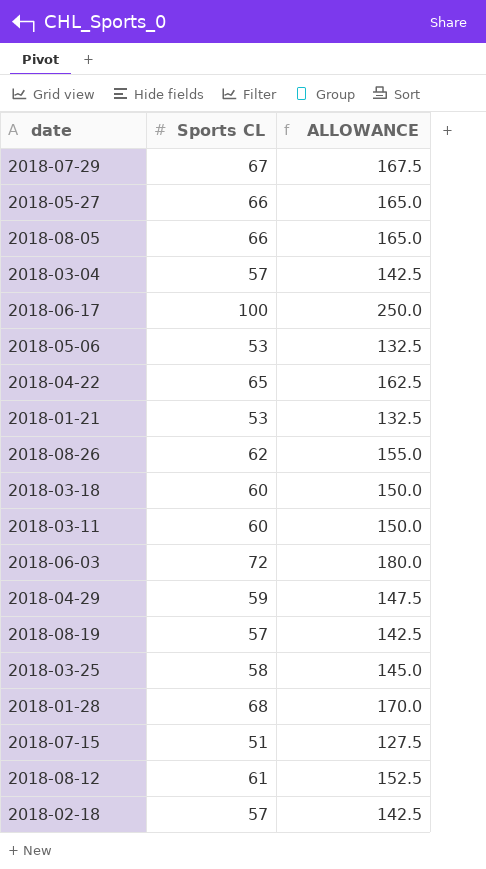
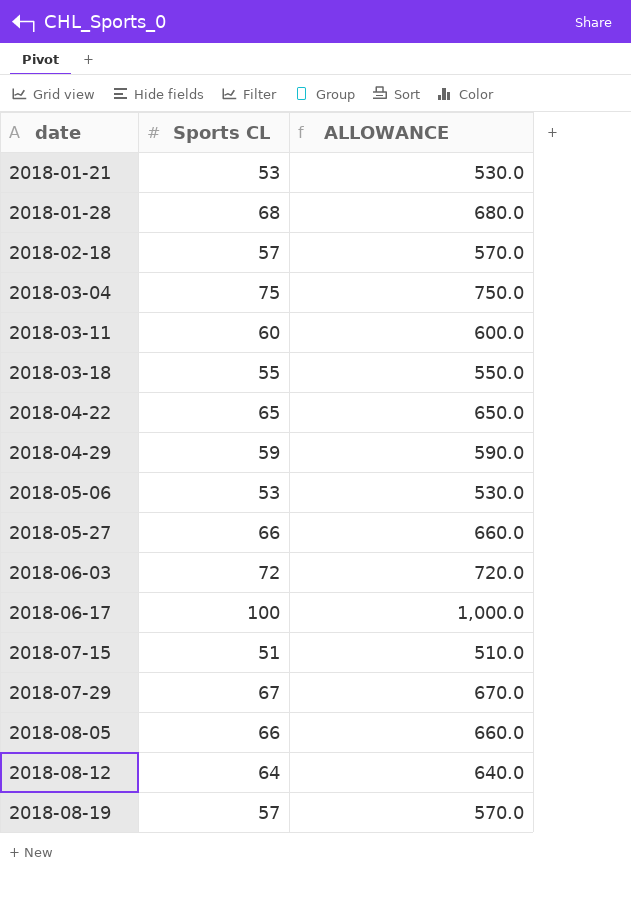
row order: none -> date ascending
column ALLOWANCE | formula: [Sports CL] * 2.5 -> [Sports CL] * 10
row 2018-08-26: 62 | 155.0 -> none
row 2018-03-25: 58 | 145.0 -> none
2018-03-04 | Sports CL: 57 -> 75
2018-03-18 | Sports CL: 60 -> 55
2018-08-12 | Sports CL: 61 -> 64

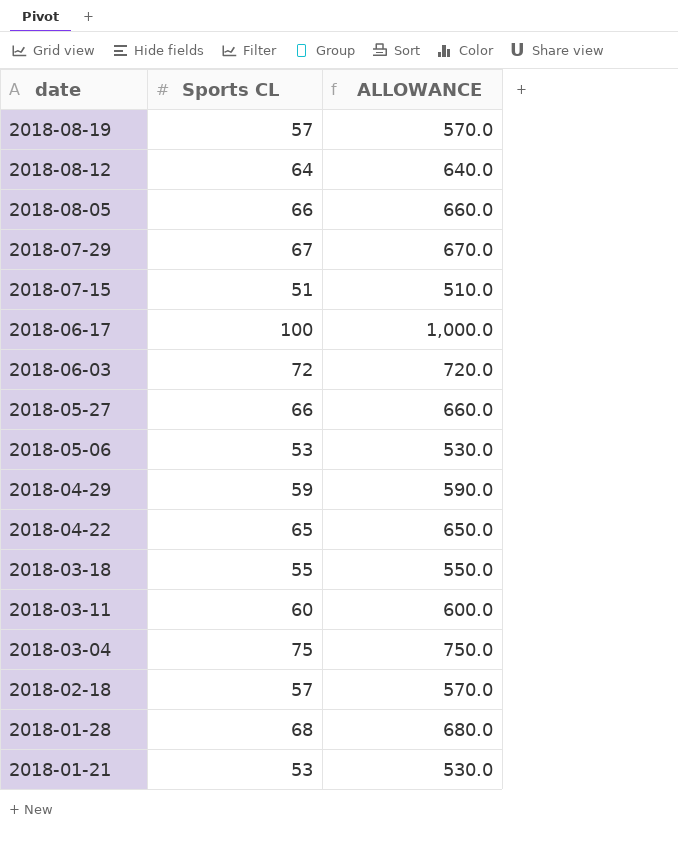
row order: date ascending -> date descending

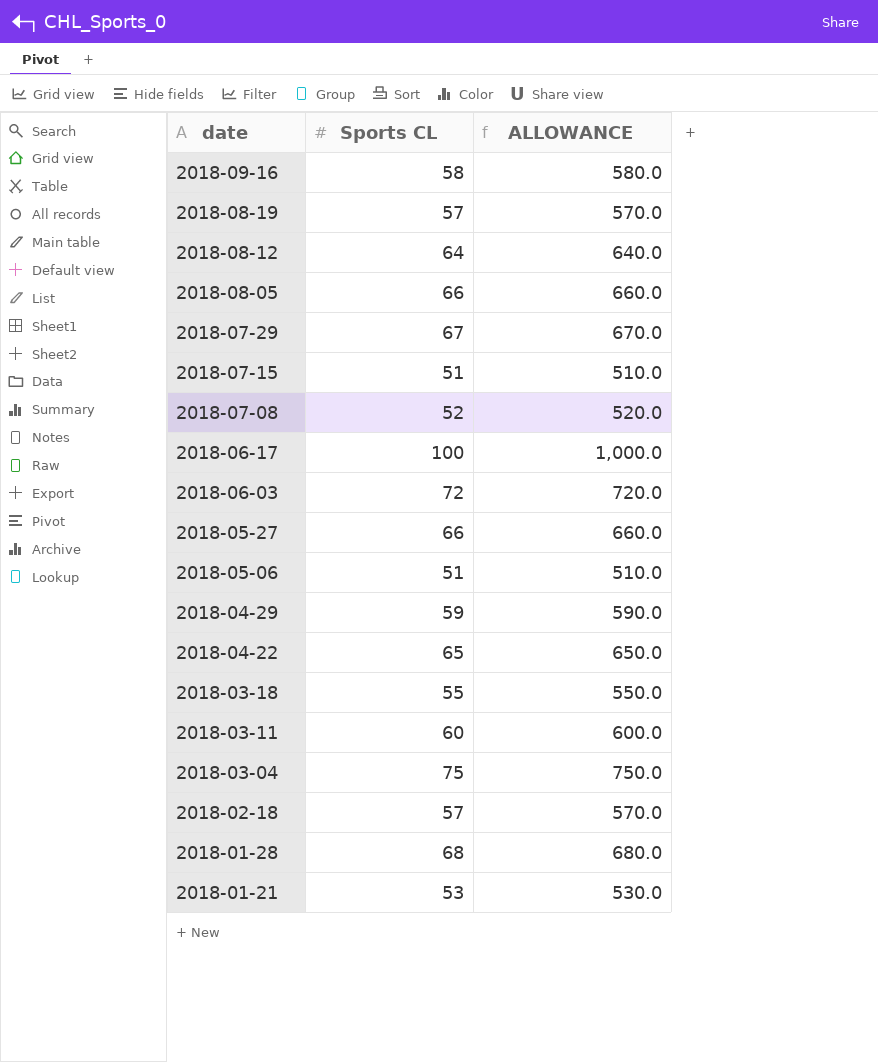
row 2018-09-16: none -> 58 | 580.0
row 2018-07-08: none -> 52 | 520.0
2018-05-06 | Sports CL: 53 -> 51
2018-05-06 | ALLOWANCE: 530.0 -> 510.0

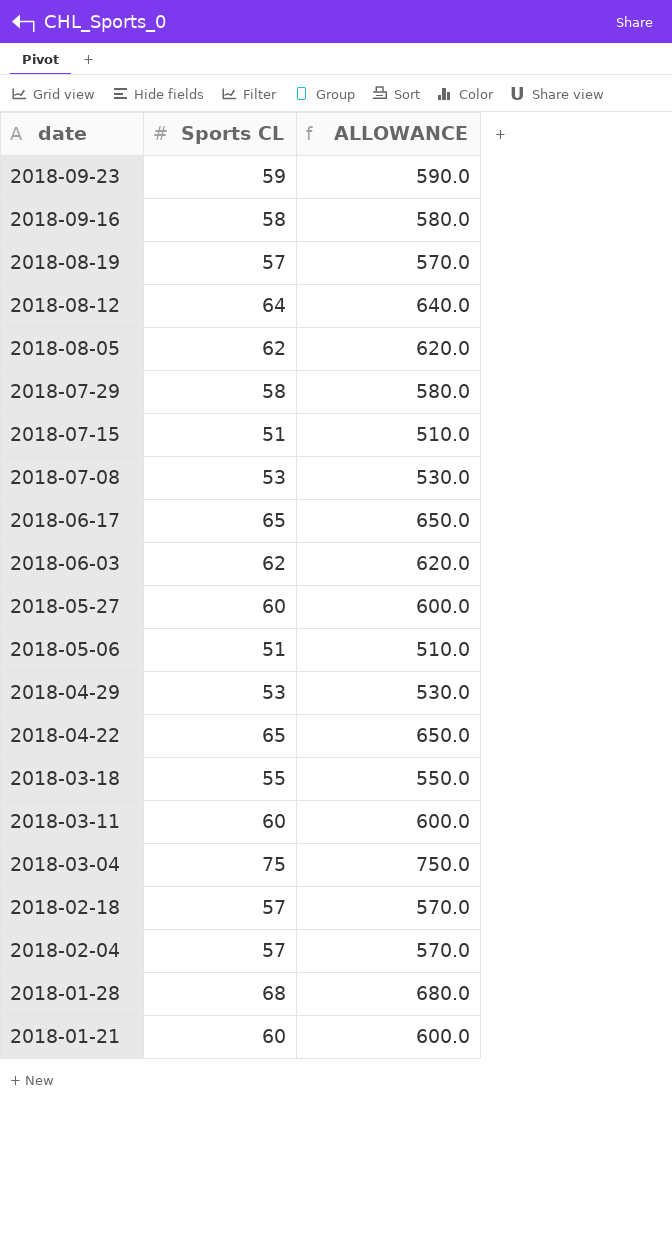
row 2018-09-23: none -> 59 | 590.0
2018-08-05 | Sports CL: 66 -> 62
2018-08-05 | ALLOWANCE: 660.0 -> 620.0
2018-07-29 | Sports CL: 67 -> 58
2018-07-29 | ALLOWANCE: 670.0 -> 580.0
2018-07-08 | Sports CL: 52 -> 53
2018-07-08 | ALLOWANCE: 520.0 -> 530.0
2018-06-17 | Sports CL: 100 -> 65
2018-06-17 | ALLOWANCE: 1,000.0 -> 650.0
2018-06-03 | Sports CL: 72 -> 62
2018-06-03 | ALLOWANCE: 720.0 -> 620.0
2018-05-27 | Sports CL: 66 -> 60
2018-05-27 | ALLOWANCE: 660.0 -> 600.0
2018-04-29 | Sports CL: 59 -> 53
2018-04-29 | ALLOWANCE: 590.0 -> 530.0
row 2018-02-04: none -> 57 | 570.0
2018-01-21 | Sports CL: 53 -> 60
2018-01-21 | ALLOWANCE: 530.0 -> 600.0

